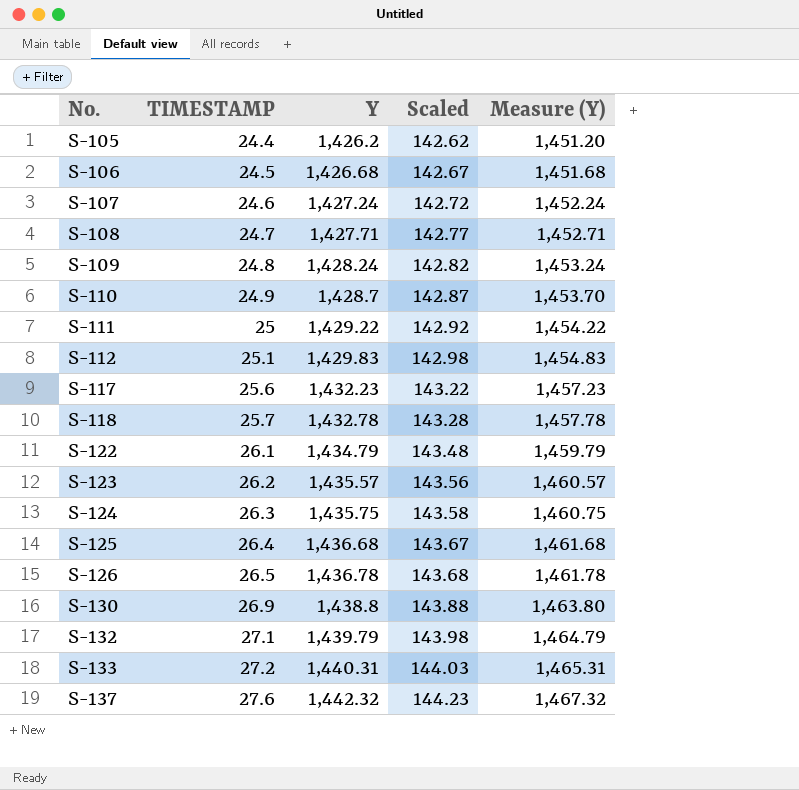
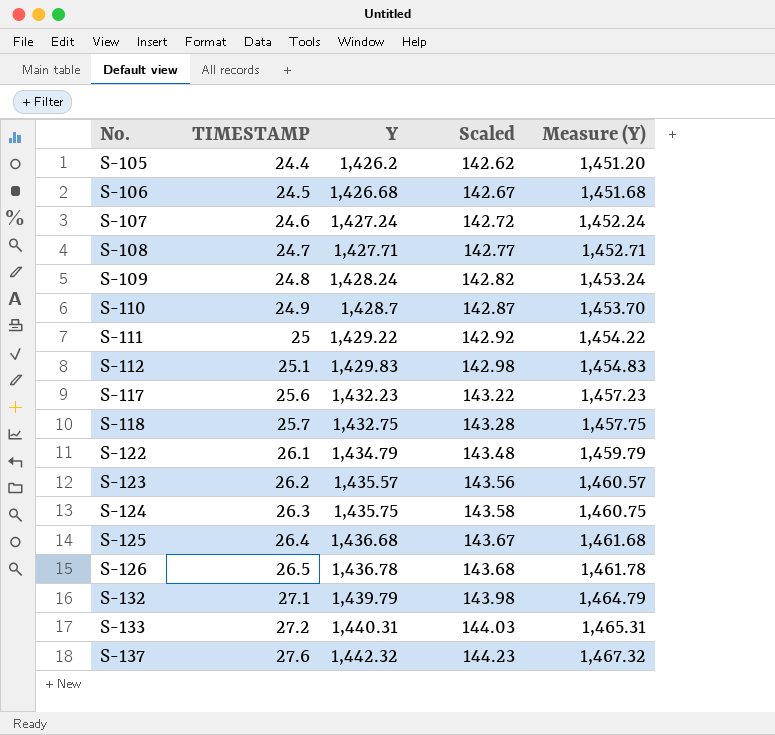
row S-130: 26.9 | 1,438.8 | 143.88 | 1,463.80 -> none
S-118 | Y: 1,432.78 -> 1,432.75
S-118 | Measure (Y): 1,457.78 -> 1,457.75

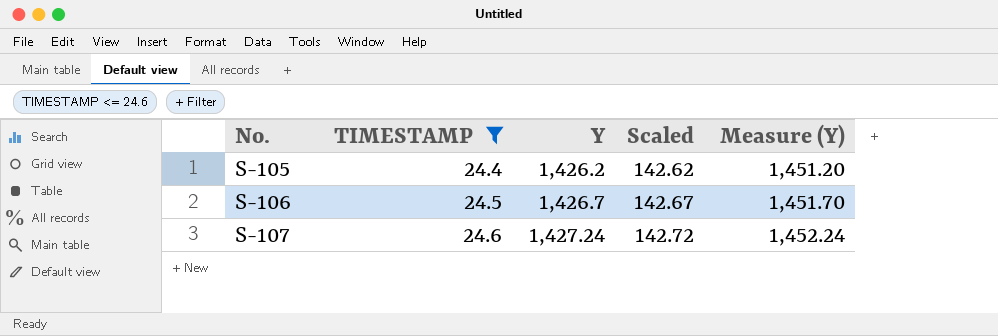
filter: none -> TIMESTAMP <= 24.6
S-106 | Y: 1,426.68 -> 1,426.7
S-106 | Measure (Y): 1,451.68 -> 1,451.70

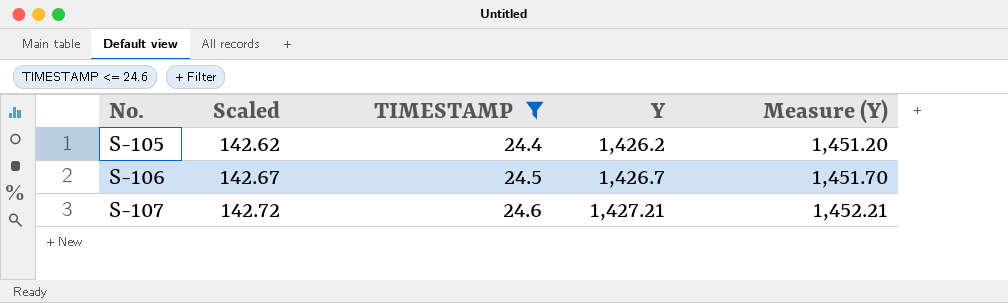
column Scaled | position: 4 -> 2
S-107 | Y: 1,427.24 -> 1,427.21
S-107 | Measure (Y): 1,452.24 -> 1,452.21

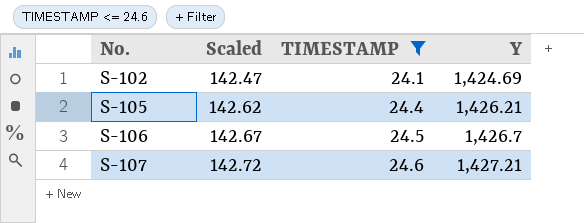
column Measure (Y) | formula: [Y] + 25 -> none
row S-102: none -> 142.47 | 24.1 | 1,424.69
S-105 | Y: 1,426.2 -> 1,426.21

